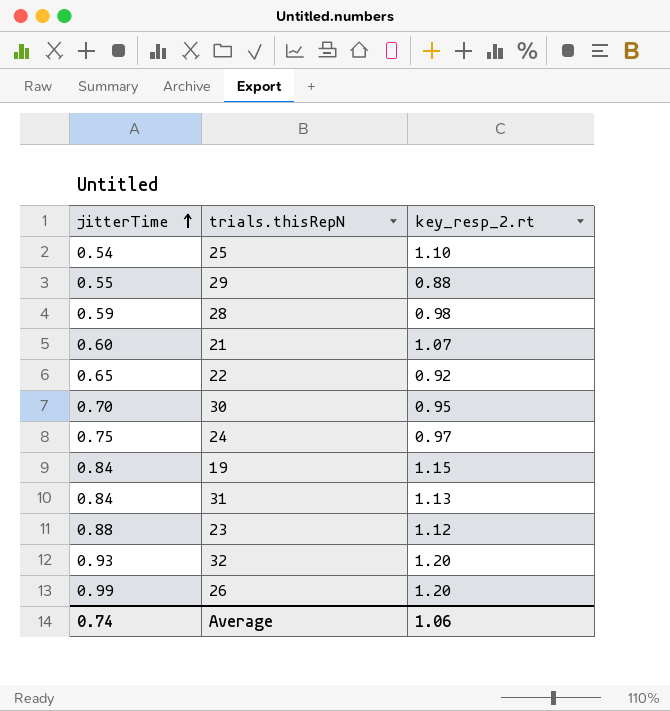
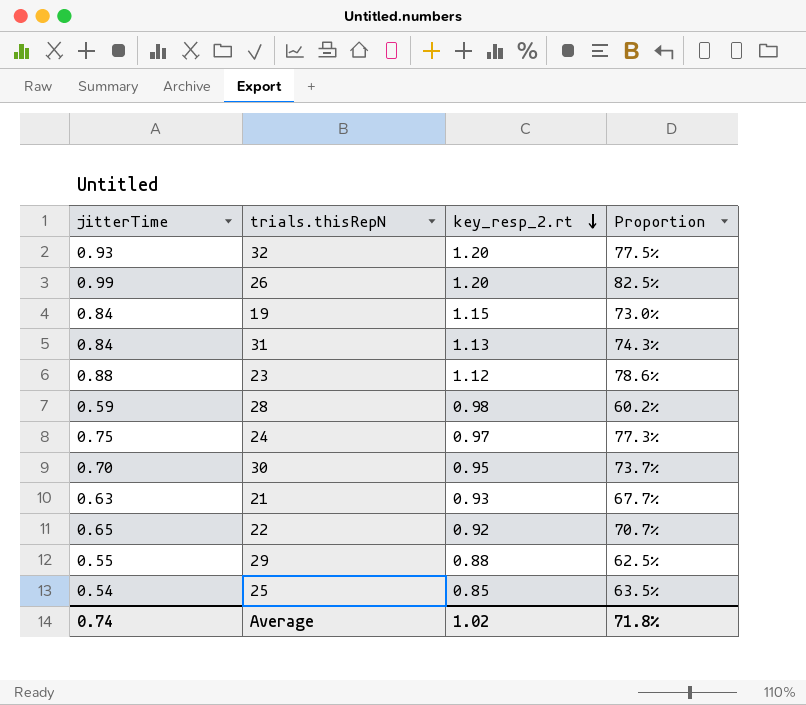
row order: jitterTime ascending -> key_resp_2.rt descending
column Proportion | formula: none -> [jitterTime] / [key_resp_2.rt]
21 | jitterTime: 0.60 -> 0.63
21 | key_resp_2.rt: 1.07 -> 0.93
25 | key_resp_2.rt: 1.10 -> 0.85
Average | key_resp_2.rt: 1.06 -> 1.02

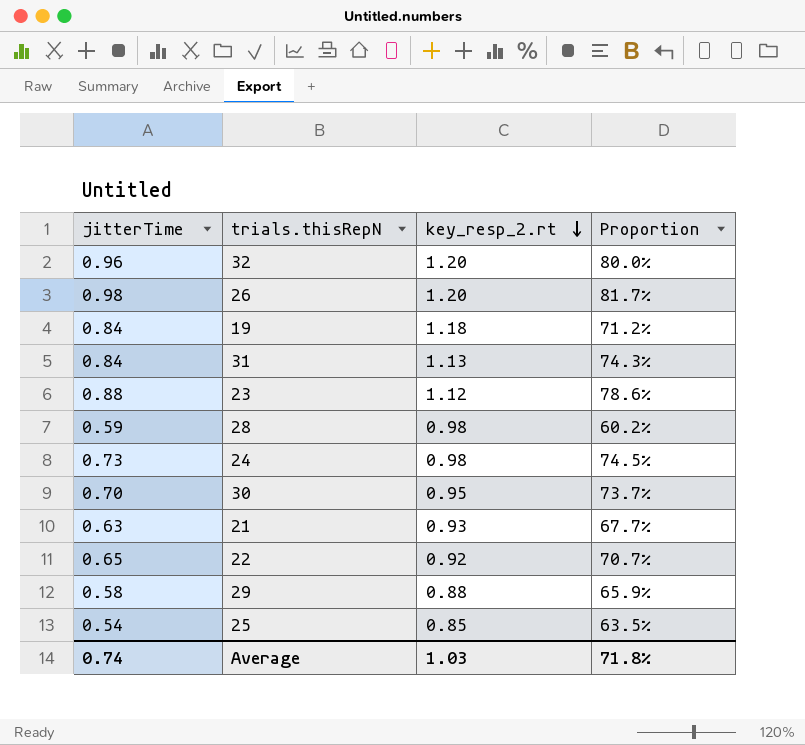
32 | jitterTime: 0.93 -> 0.96
32 | Proportion: 77.5% -> 80.0%
26 | jitterTime: 0.99 -> 0.98
26 | Proportion: 82.5% -> 81.7%
19 | key_resp_2.rt: 1.15 -> 1.18
19 | Proportion: 73.0% -> 71.2%
24 | jitterTime: 0.75 -> 0.73
24 | key_resp_2.rt: 0.97 -> 0.98
24 | Proportion: 77.3% -> 74.5%
29 | jitterTime: 0.55 -> 0.58
29 | Proportion: 62.5% -> 65.9%
Average | key_resp_2.rt: 1.02 -> 1.03

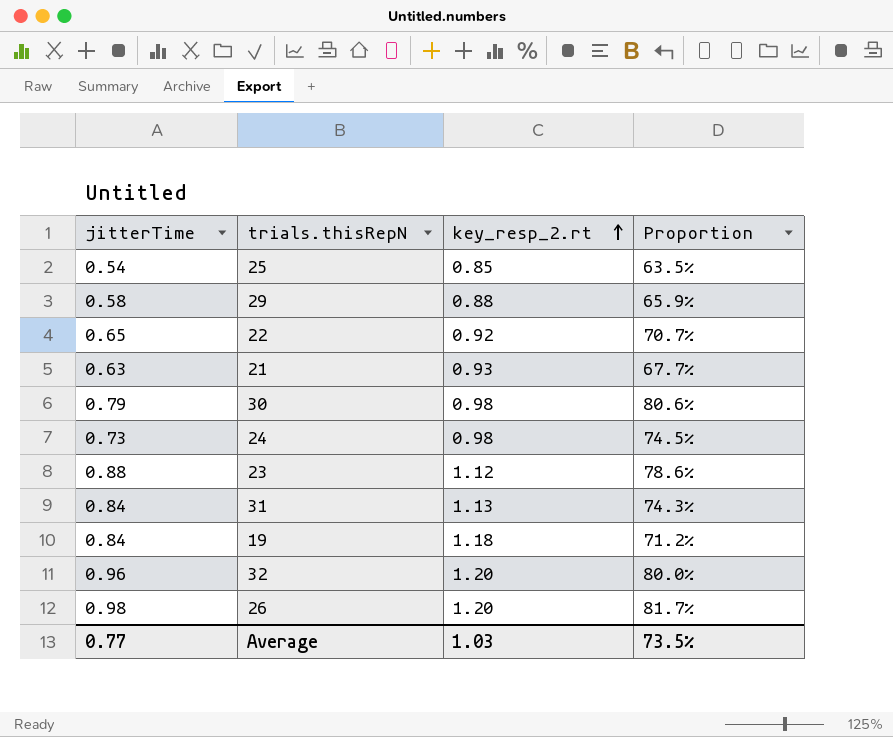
row order: key_resp_2.rt descending -> key_resp_2.rt ascending
row 28: 0.59 | 0.98 | 60.2% -> none
30 | jitterTime: 0.70 -> 0.79
30 | key_resp_2.rt: 0.95 -> 0.98
30 | Proportion: 73.7% -> 80.6%
Average | jitterTime: 0.74 -> 0.77
Average | Proportion: 71.8% -> 73.5%

